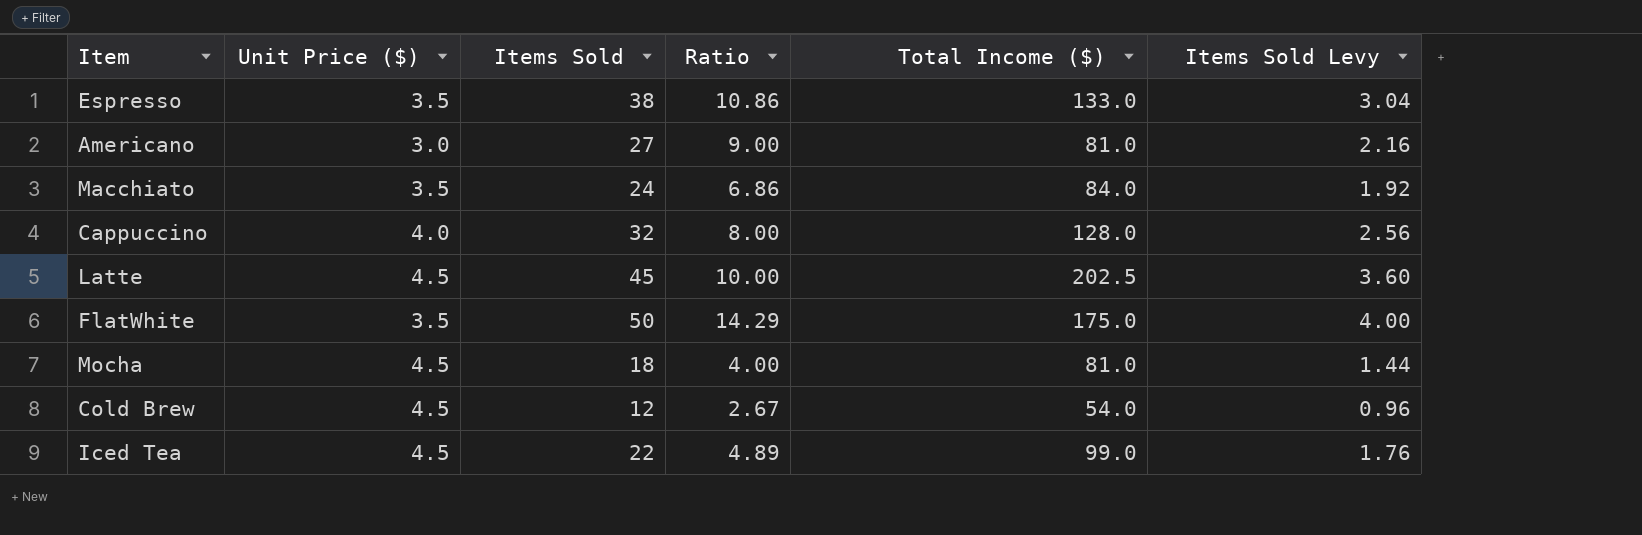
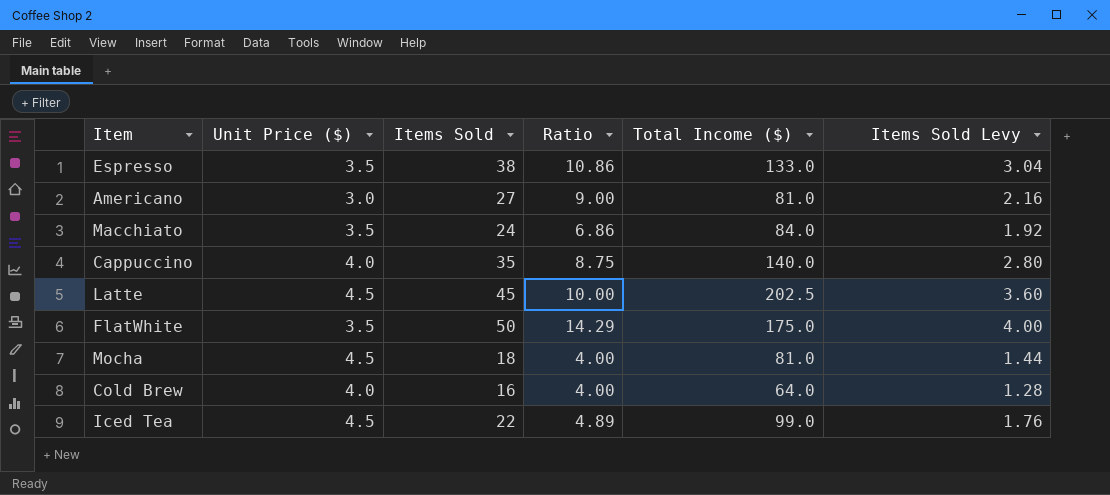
Cappuccino | Items Sold: 32 -> 35
Cappuccino | Ratio: 8.00 -> 8.75
Cappuccino | Total Income ($): 128.0 -> 140.0
Cappuccino | Items Sold Levy: 2.56 -> 2.80
Cold Brew | Unit Price ($): 4.5 -> 4.0
Cold Brew | Items Sold: 12 -> 16
Cold Brew | Ratio: 2.67 -> 4.00
Cold Brew | Total Income ($): 54.0 -> 64.0
Cold Brew | Items Sold Levy: 0.96 -> 1.28

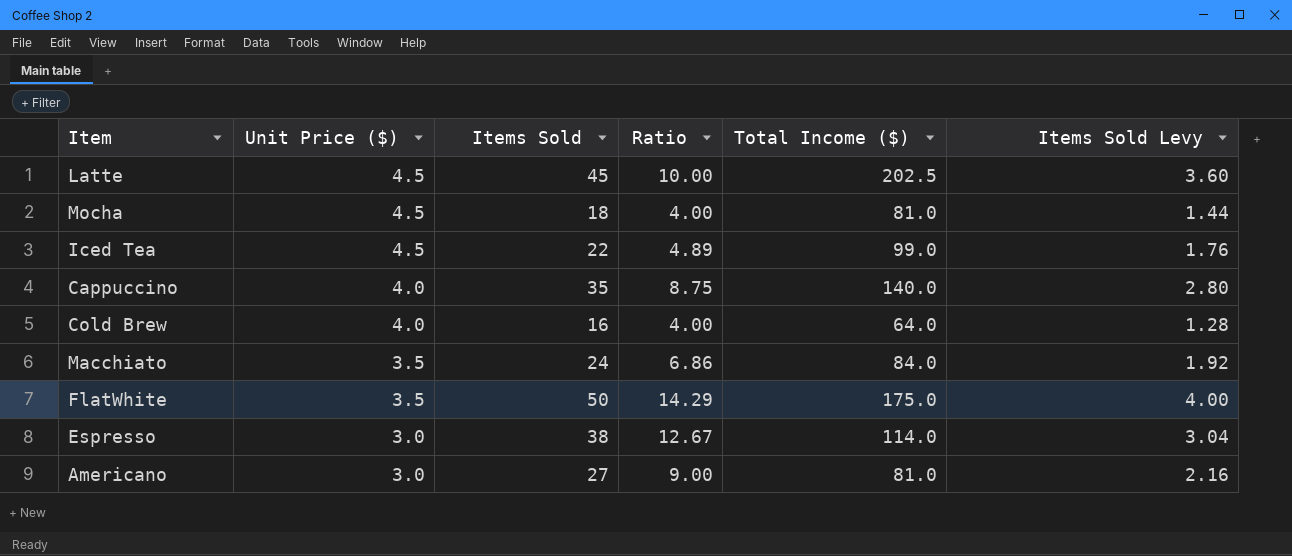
row order: none -> Unit Price ($) descending
Espresso | Unit Price ($): 3.5 -> 3.0
Espresso | Ratio: 10.86 -> 12.67
Espresso | Total Income ($): 133.0 -> 114.0

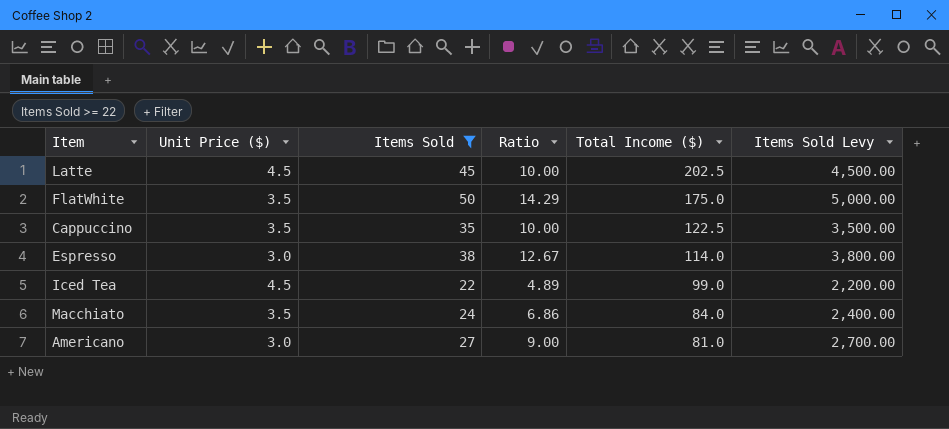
filter: none -> Items Sold >= 22
row order: Unit Price ($) descending -> Total Income ($) descending
column Items Sold Levy | formula: [Items Sold] * 0.08 -> [Items Sold] * 100
Cappuccino | Unit Price ($): 4.0 -> 3.5
Cappuccino | Ratio: 8.75 -> 10.00
Cappuccino | Total Income ($): 140.0 -> 122.5

